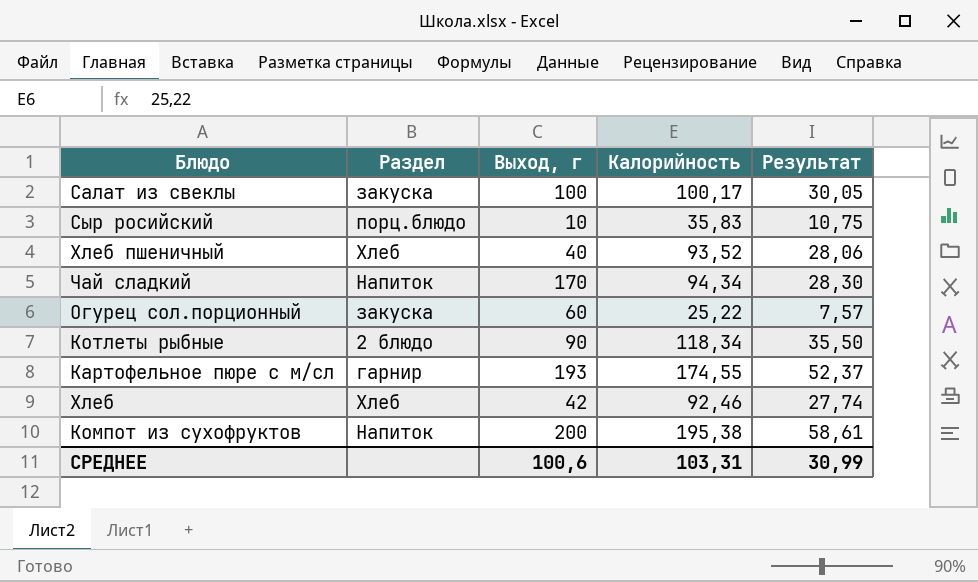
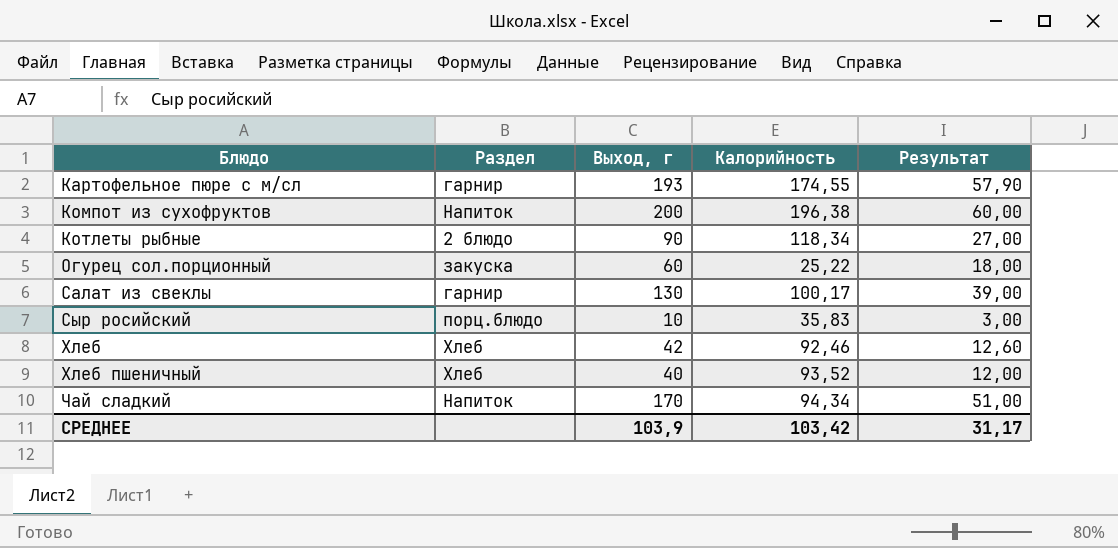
row order: none -> Блюдо ascending
column Результат | formula: [Калорийность] * 0,3 -> [Выход, г] * 0,3
Компот из сухофруктов | Калорийность: 195,38 -> 196,38
Салат из свеклы | Раздел: закуска -> гарнир
Салат из свеклы | Выход, г: 100 -> 130
СРЕДНЕЕ | Выход, г: 100,6 -> 103,9
СРЕДНЕЕ | Калорийность: 103,31 -> 103,42
СРЕДНЕЕ | Результат: 30,99 -> 31,17

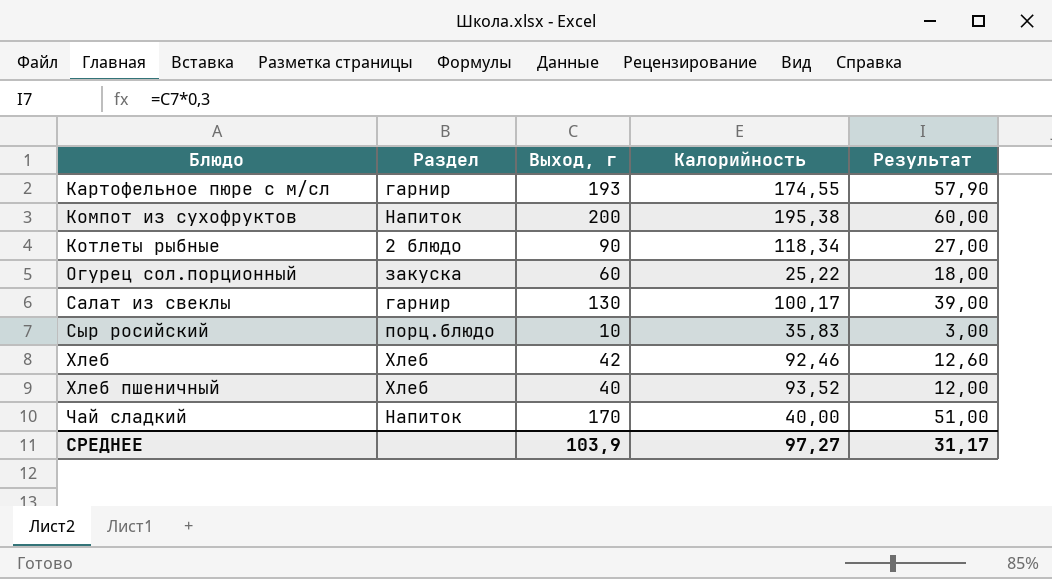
Компот из сухофруктов | Калорийность: 196,38 -> 195,38
Чай сладкий | Калорийность: 94,34 -> 40,00
СРЕДНЕЕ | Калорийность: 103,42 -> 97,27

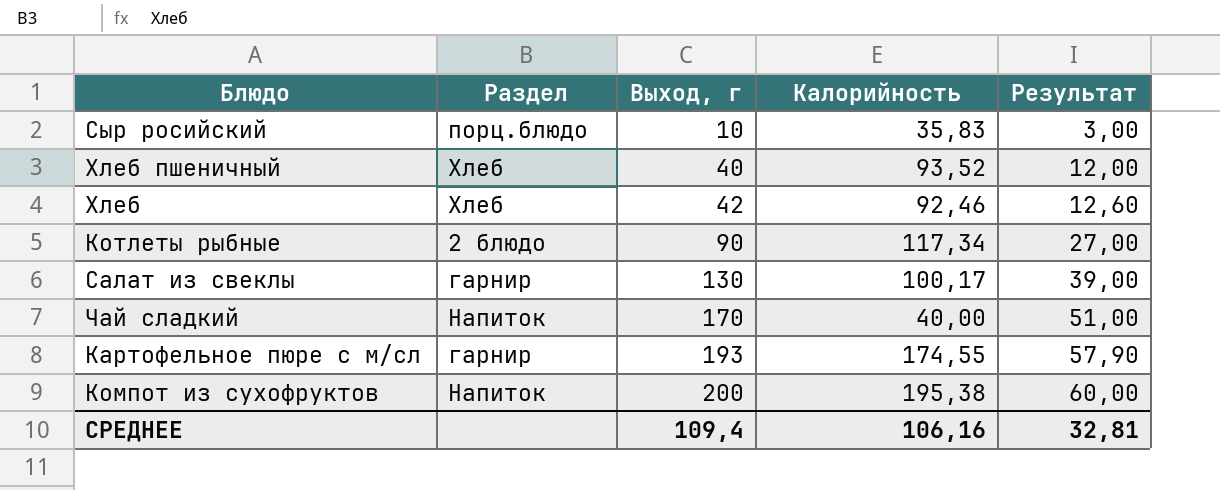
row order: Блюдо ascending -> Выход, г ascending
row Огурец сол.порционный: закуска | 60 | 25,22 | 18,00 -> none
Котлеты рыбные | Калорийность: 118,34 -> 117,34
СРЕДНЕЕ | Выход, г: 103,9 -> 109,4
СРЕДНЕЕ | Калорийность: 97,27 -> 106,16
СРЕДНЕЕ | Результат: 31,17 -> 32,81

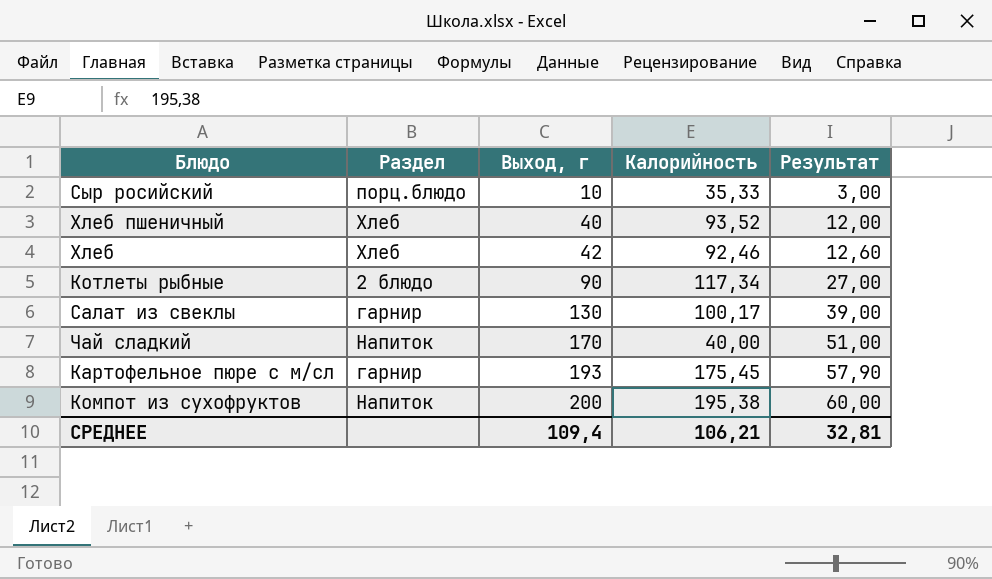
Сыр росийский | Калорийность: 35,83 -> 35,33
Картофельное пюре с м/сл | Калорийность: 174,55 -> 175,45
СРЕДНЕЕ | Калорийность: 106,16 -> 106,21

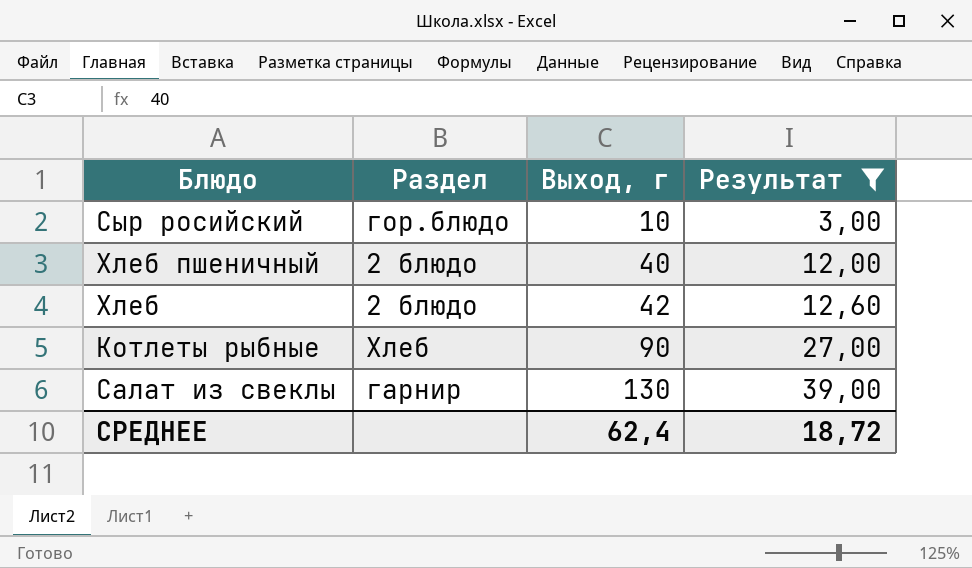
filter: none -> Результат <= 39,00
column Калорийность | position: 4 -> none
Сыр росийский | Раздел: порц.блюдо -> гор.блюдо
Хлеб пшеничный | Раздел: Хлеб -> 2 блюдо
Хлеб | Раздел: Хлеб -> 2 блюдо
Котлеты рыбные | Раздел: 2 блюдо -> Хлеб
СРЕДНЕЕ | Выход, г: 109,4 -> 62,4
СРЕДНЕЕ | Результат: 32,81 -> 18,72

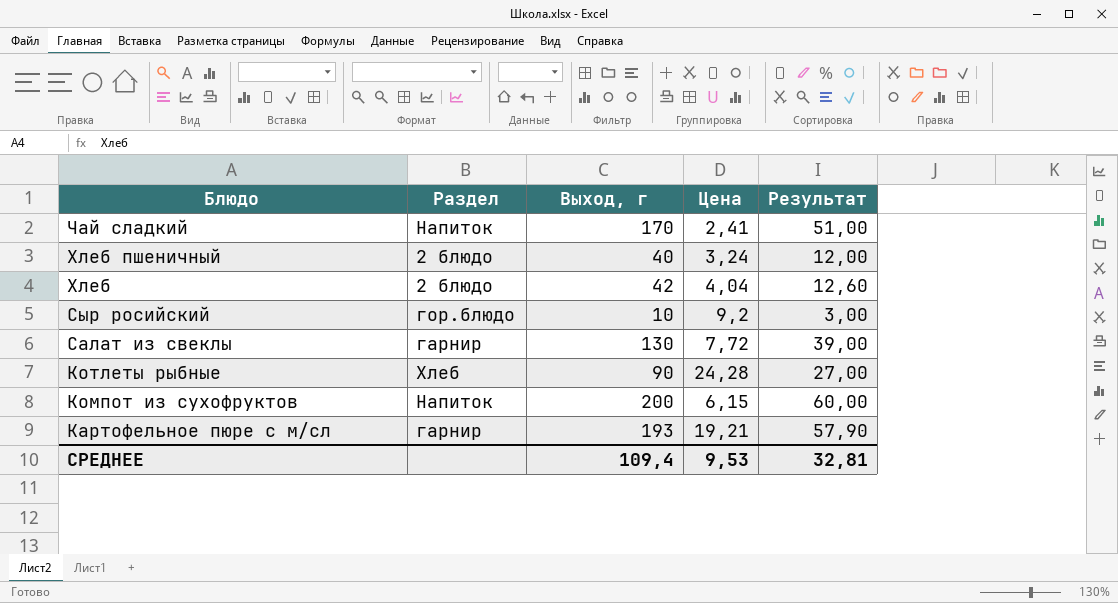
filter: Результат <= 39,00 -> none
row order: Выход, г ascending -> Блюдо descending
column Цена | position: none -> 4
СРЕДНЕЕ | Выход, г: 62,4 -> 109,4
СРЕДНЕЕ | Результат: 18,72 -> 32,81

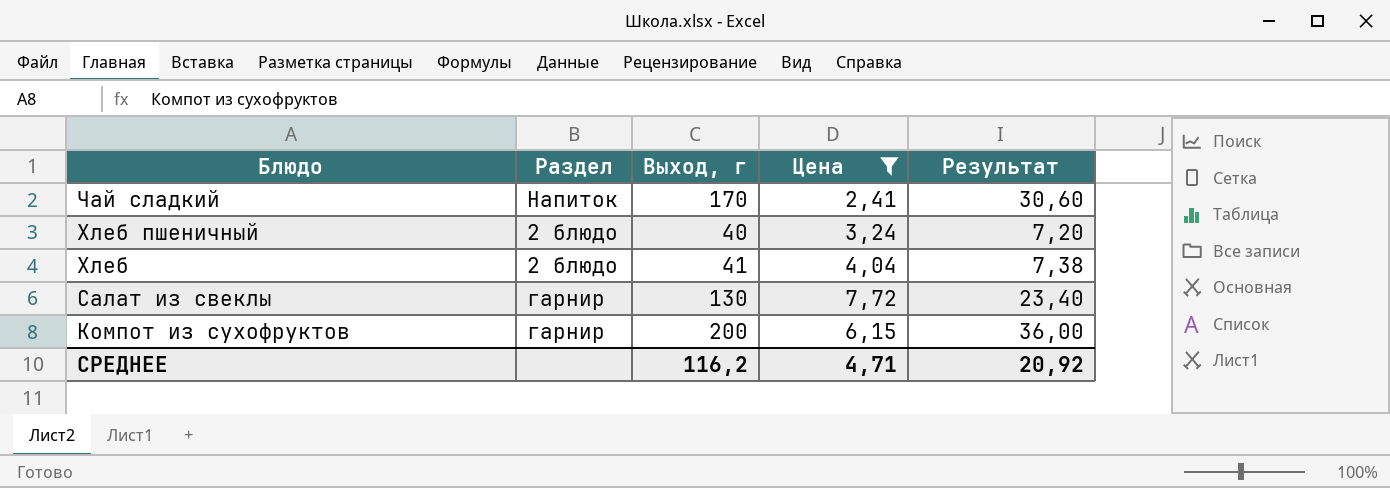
filter: none -> Цена <= 7,72
column Результат | formula: [Выход, г] * 0,3 -> [Выход, г] * 0,18
Хлеб | Выход, г: 42 -> 41
Компот из сухофруктов | Раздел: Напиток -> гарнир
СРЕДНЕЕ | Выход, г: 109,4 -> 116,2
СРЕДНЕЕ | Цена: 9,53 -> 4,71
СРЕДНЕЕ | Результат: 32,81 -> 20,92

